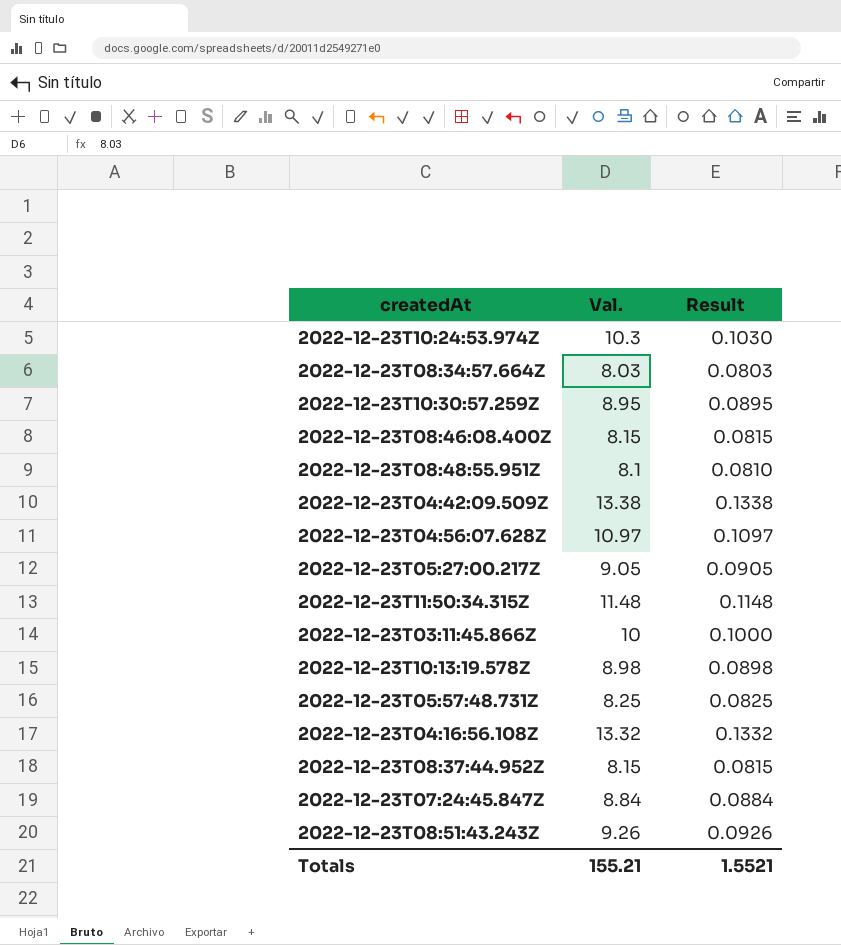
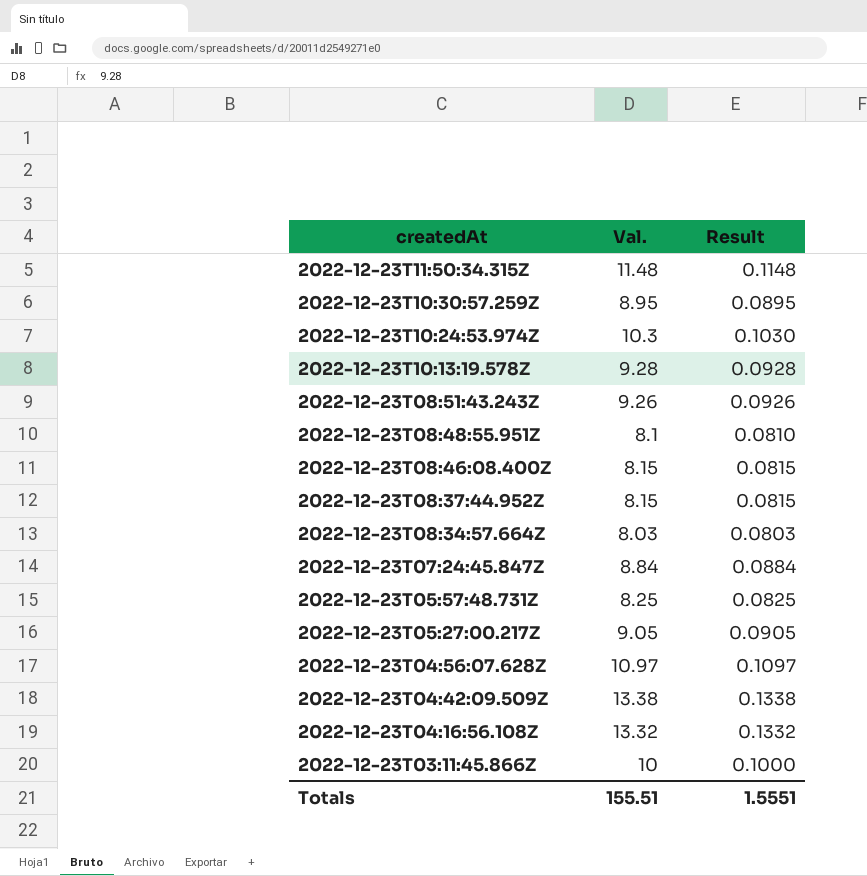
row order: none -> createdAt descending
2022-12-23T10:13:19.578Z | Val.: 8.98 -> 9.28
2022-12-23T10:13:19.578Z | Result: 0.0898 -> 0.0928
Totals | Val.: 155.21 -> 155.51
Totals | Result: 1.5521 -> 1.5551

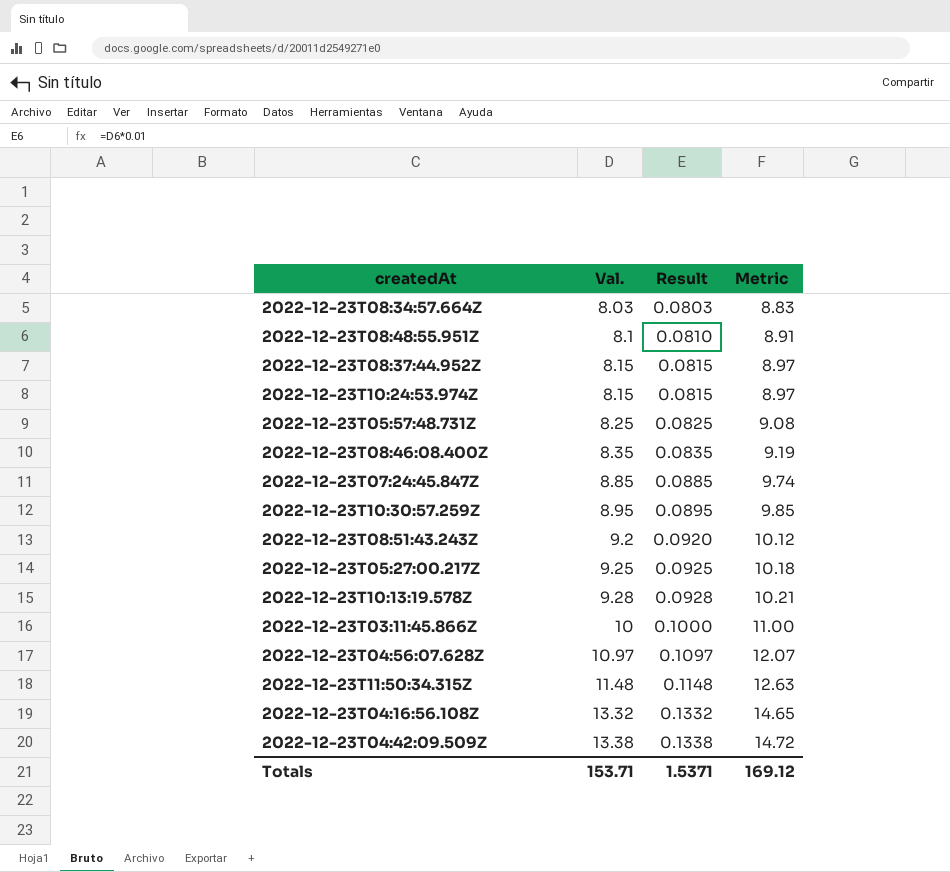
row order: createdAt descending -> Val. ascending
column Metric | formula: none -> [Val.] * 1.1
2022-12-23T10:24:53.974Z | Val.: 10.3 -> 8.15
2022-12-23T10:24:53.974Z | Result: 0.1030 -> 0.0815
2022-12-23T08:46:08.400Z | Val.: 8.15 -> 8.35
2022-12-23T08:46:08.400Z | Result: 0.0815 -> 0.0835
2022-12-23T07:24:45.847Z | Val.: 8.84 -> 8.85
2022-12-23T07:24:45.847Z | Result: 0.0884 -> 0.0885
2022-12-23T08:51:43.243Z | Val.: 9.26 -> 9.2
2022-12-23T08:51:43.243Z | Result: 0.0926 -> 0.0920
2022-12-23T05:27:00.217Z | Val.: 9.05 -> 9.25
2022-12-23T05:27:00.217Z | Result: 0.0905 -> 0.0925
Totals | Val.: 155.51 -> 153.71
Totals | Result: 1.5551 -> 1.5371

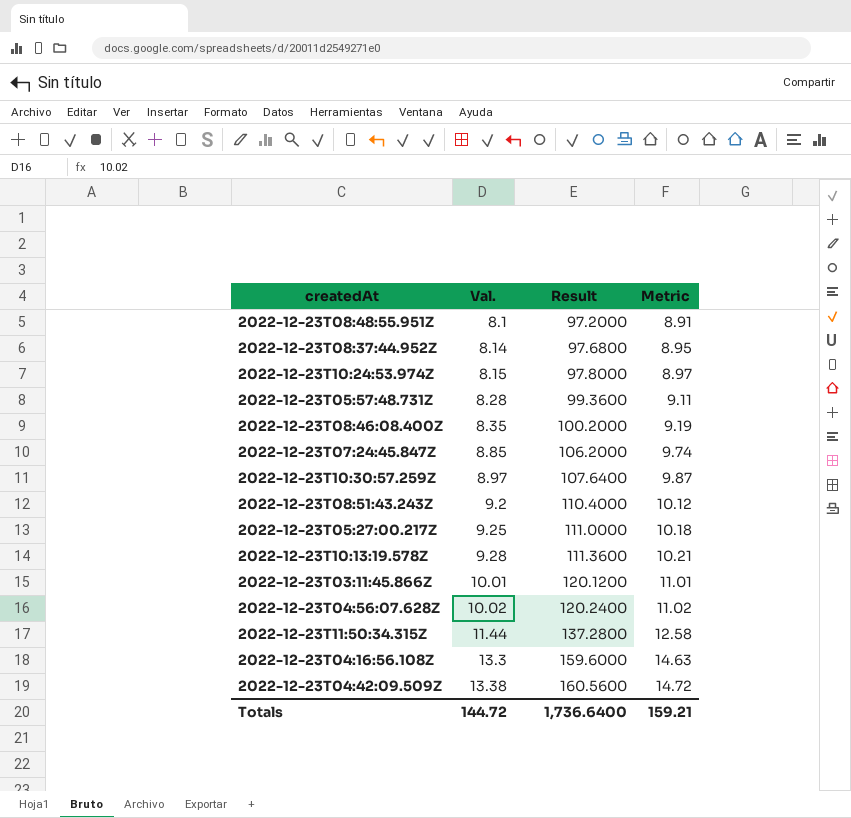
column Result | formula: [Val.] * 0.01 -> [Val.] * 12
row 2022-12-23T08:34:57.664Z: 8.03 | 0.0803 | 8.83 -> none
2022-12-23T08:37:44.952Z | Val.: 8.15 -> 8.14
2022-12-23T08:37:44.952Z | Metric: 8.97 -> 8.95
2022-12-23T05:57:48.731Z | Val.: 8.25 -> 8.28
2022-12-23T05:57:48.731Z | Metric: 9.08 -> 9.11
2022-12-23T10:30:57.259Z | Val.: 8.95 -> 8.97
2022-12-23T10:30:57.259Z | Metric: 9.85 -> 9.87
2022-12-23T03:11:45.866Z | Val.: 10 -> 10.01
2022-12-23T03:11:45.866Z | Metric: 11.00 -> 11.01
2022-12-23T04:56:07.628Z | Val.: 10.97 -> 10.02
2022-12-23T04:56:07.628Z | Metric: 12.07 -> 11.02
2022-12-23T11:50:34.315Z | Val.: 11.48 -> 11.44
2022-12-23T11:50:34.315Z | Metric: 12.63 -> 12.58
2022-12-23T04:16:56.108Z | Val.: 13.32 -> 13.3
2022-12-23T04:16:56.108Z | Metric: 14.65 -> 14.63
Totals | Val.: 153.71 -> 144.72
Totals | Result: 1.5371 -> 1,736.6400
Totals | Metric: 169.12 -> 159.21

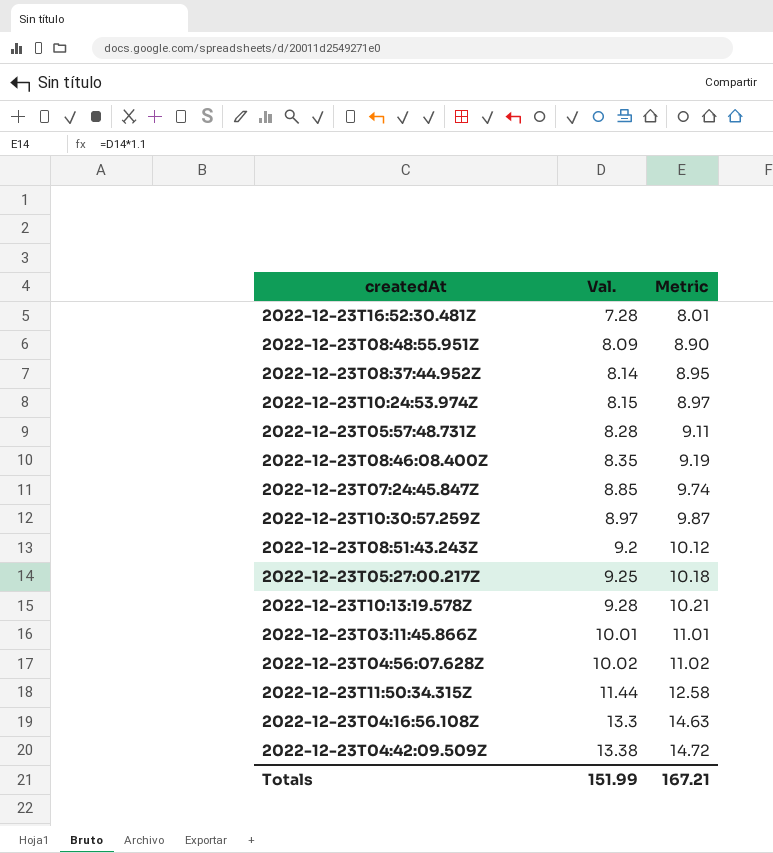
column Result | formula: [Val.] * 12 -> none
row 2022-12-23T16:52:30.481Z: none -> 7.28 | 8.01
2022-12-23T08:48:55.951Z | Val.: 8.1 -> 8.09
2022-12-23T08:48:55.951Z | Metric: 8.91 -> 8.90
Totals | Val.: 144.72 -> 151.99
Totals | Metric: 159.21 -> 167.21

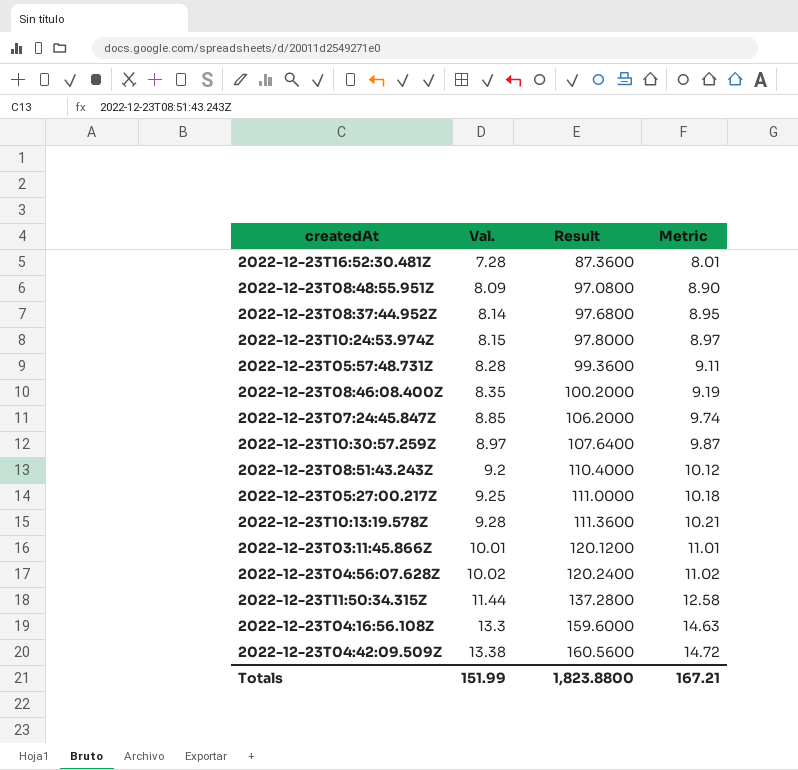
column Result | formula: none -> [Val.] * 12

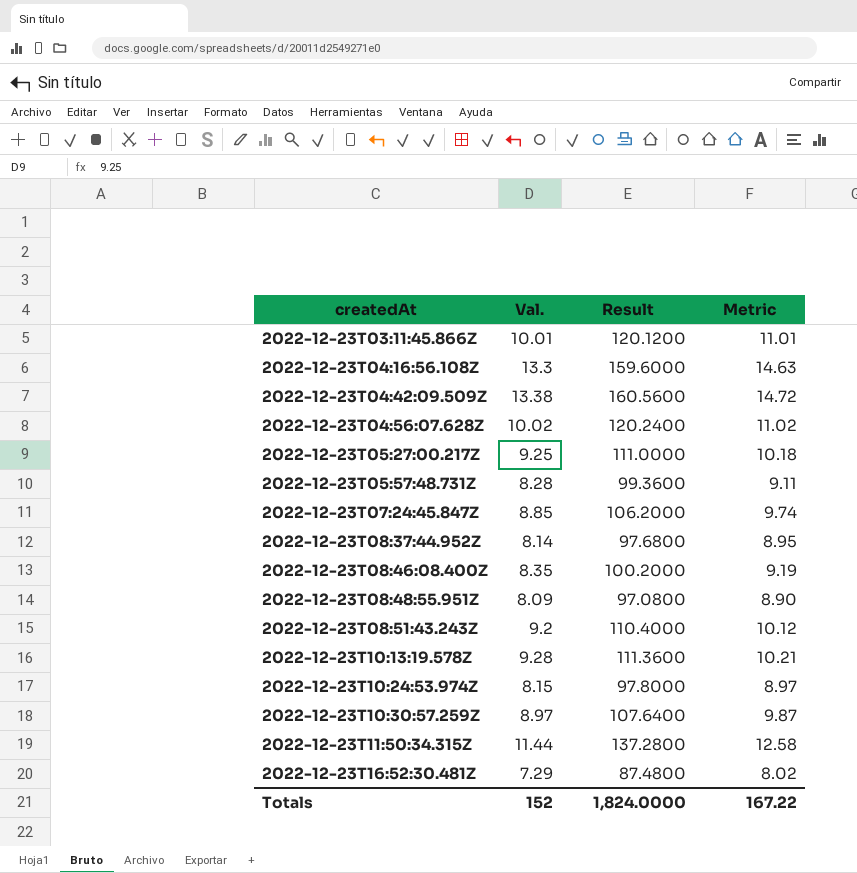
row order: Val. ascending -> createdAt ascending
2022-12-23T16:52:30.481Z | Val.: 7.28 -> 7.29
2022-12-23T16:52:30.481Z | Result: 87.3600 -> 87.4800
2022-12-23T16:52:30.481Z | Metric: 8.01 -> 8.02
Totals | Val.: 151.99 -> 152
Totals | Result: 1,823.8800 -> 1,824.0000
Totals | Metric: 167.21 -> 167.22

